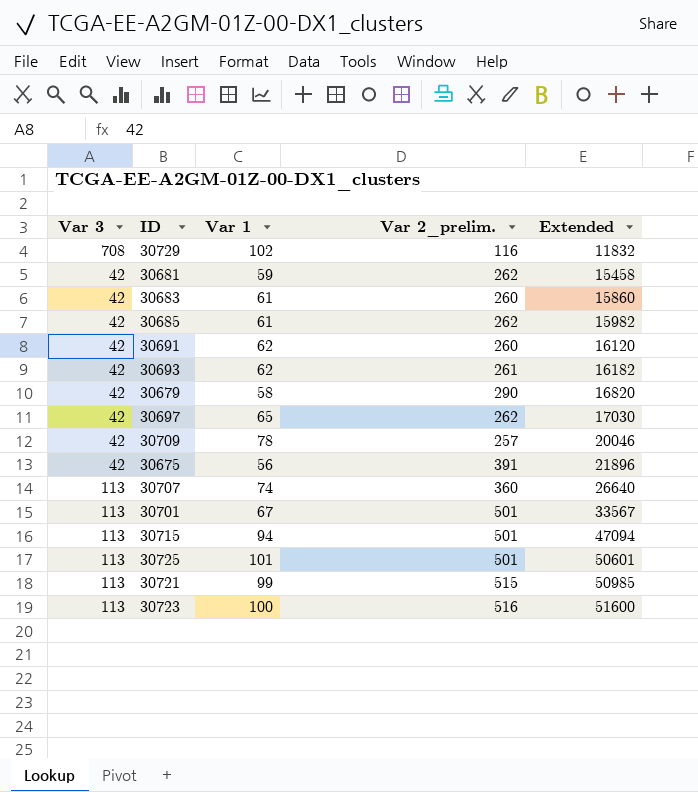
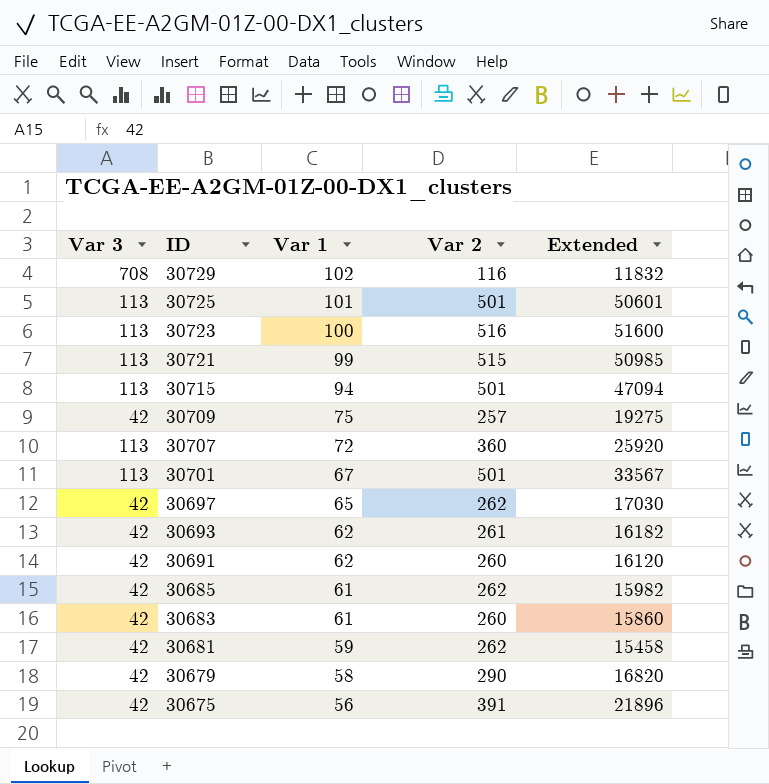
row order: Extended ascending -> ID descending
column name: Var 2_prelim. -> Var 2
30709 | Var 1: 78 -> 75
30709 | Extended: 20046 -> 19275
30707 | Var 1: 74 -> 72
30707 | Extended: 26640 -> 25920

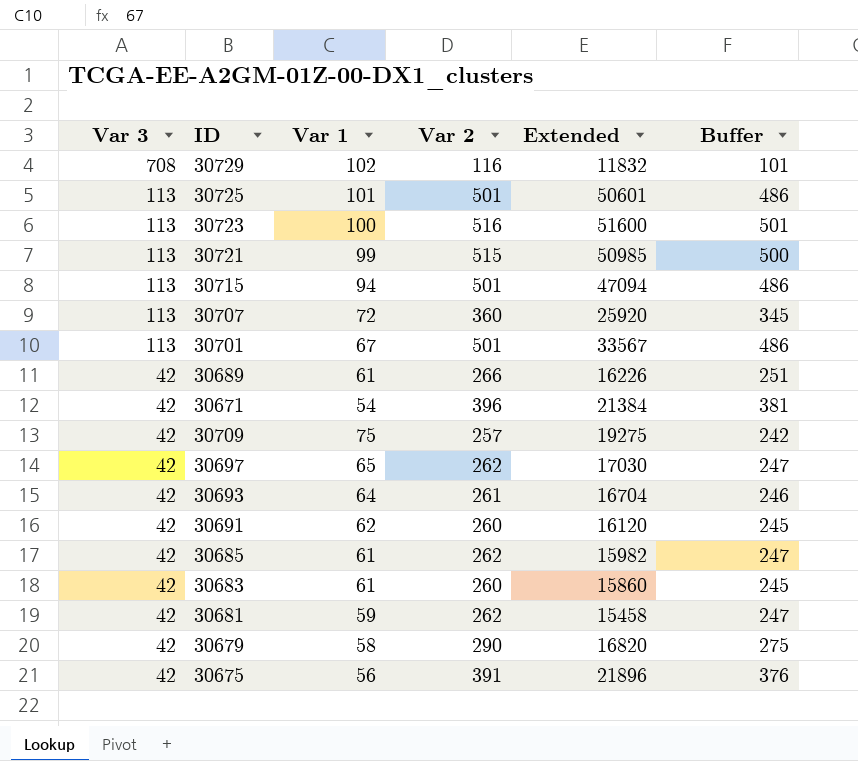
row order: ID descending -> Var 3 descending
column Buffer | formula: none -> [Var 2] - 15
row 30689: none -> 42 | 61 | 266 | 16226 | 251
row 30671: none -> 42 | 54 | 396 | 21384 | 381
30693 | Var 1: 62 -> 64
30693 | Extended: 16182 -> 16704

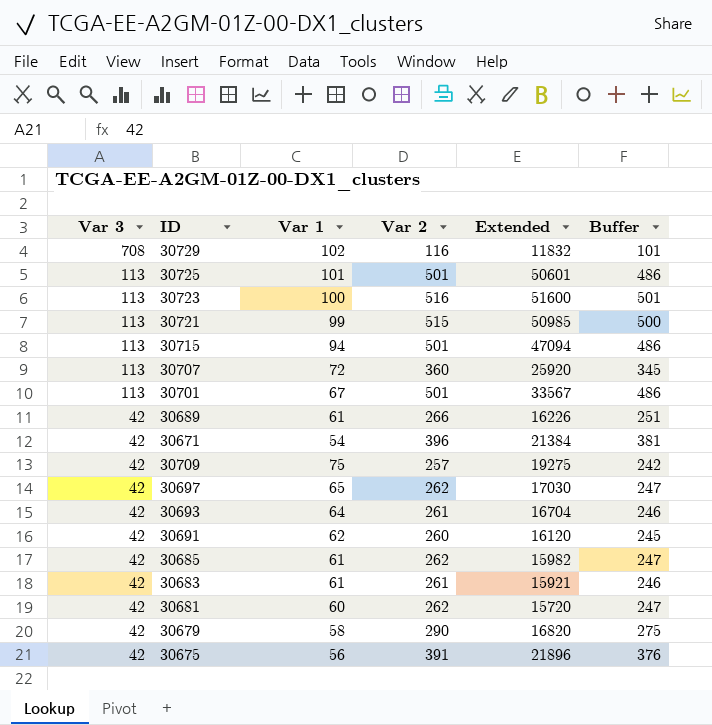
30683 | Var 2: 260 -> 261
30683 | Extended: 15860 -> 15921
30683 | Buffer: 245 -> 246
30681 | Var 1: 59 -> 60
30681 | Extended: 15458 -> 15720

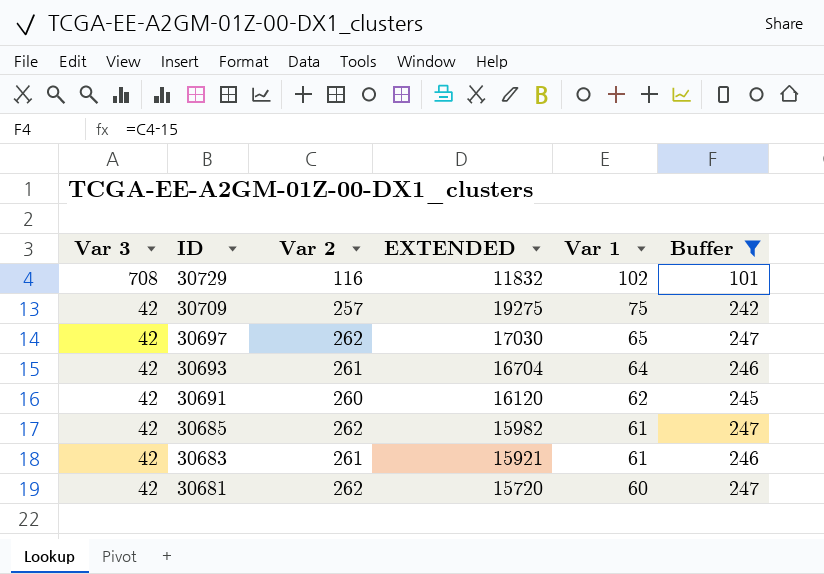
filter: none -> Buffer <= 247
column name: Extended -> EXTENDED
column Var 1 | position: 3 -> 5

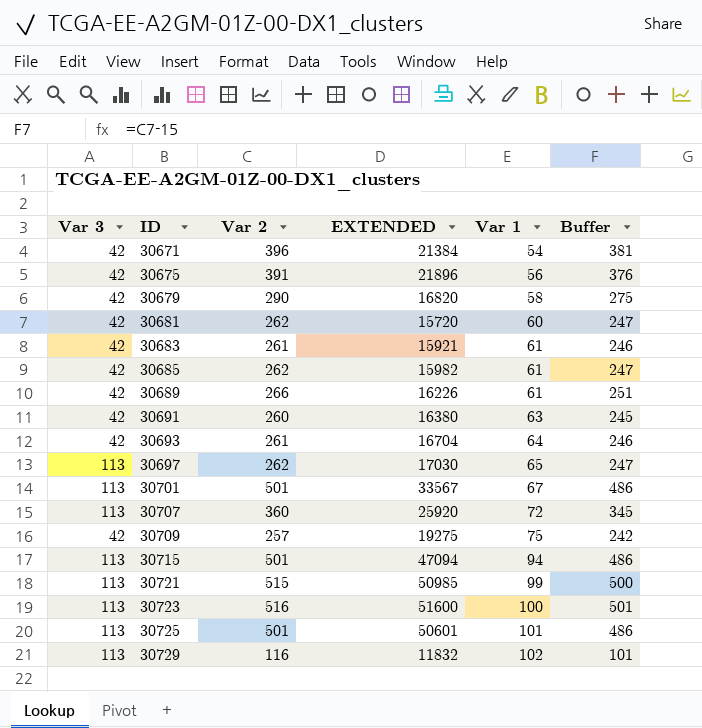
filter: Buffer <= 247 -> none
row order: Var 3 descending -> ID ascending
30691 | EXTENDED: 16120 -> 16380
30691 | Var 1: 62 -> 63
30697 | Var 3: 42 -> 113
30729 | Var 3: 708 -> 113

